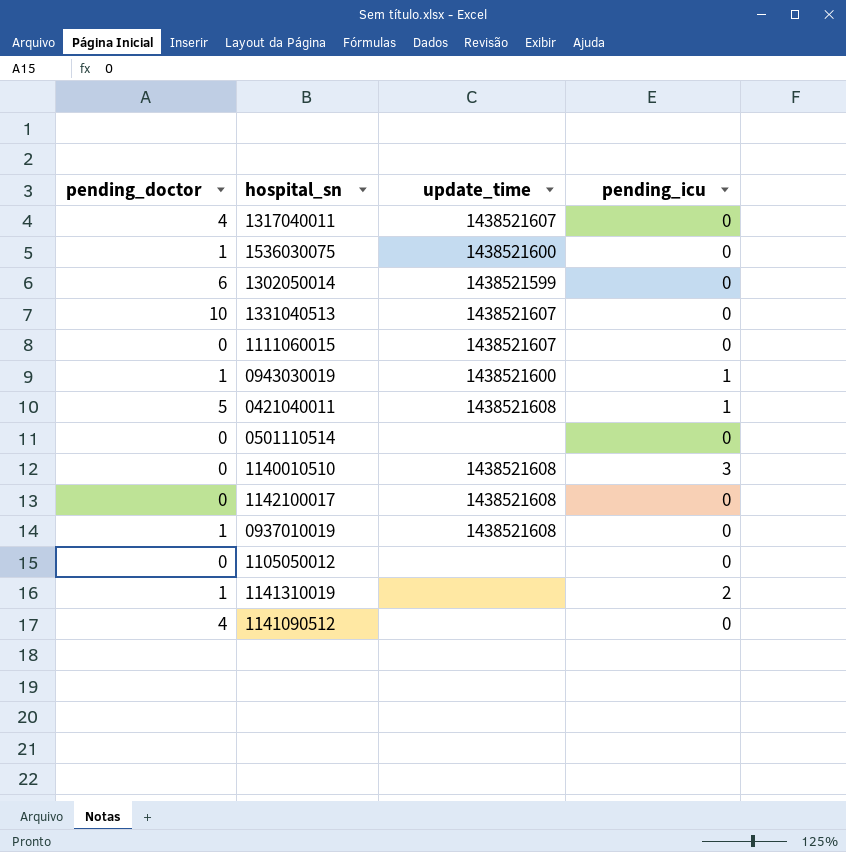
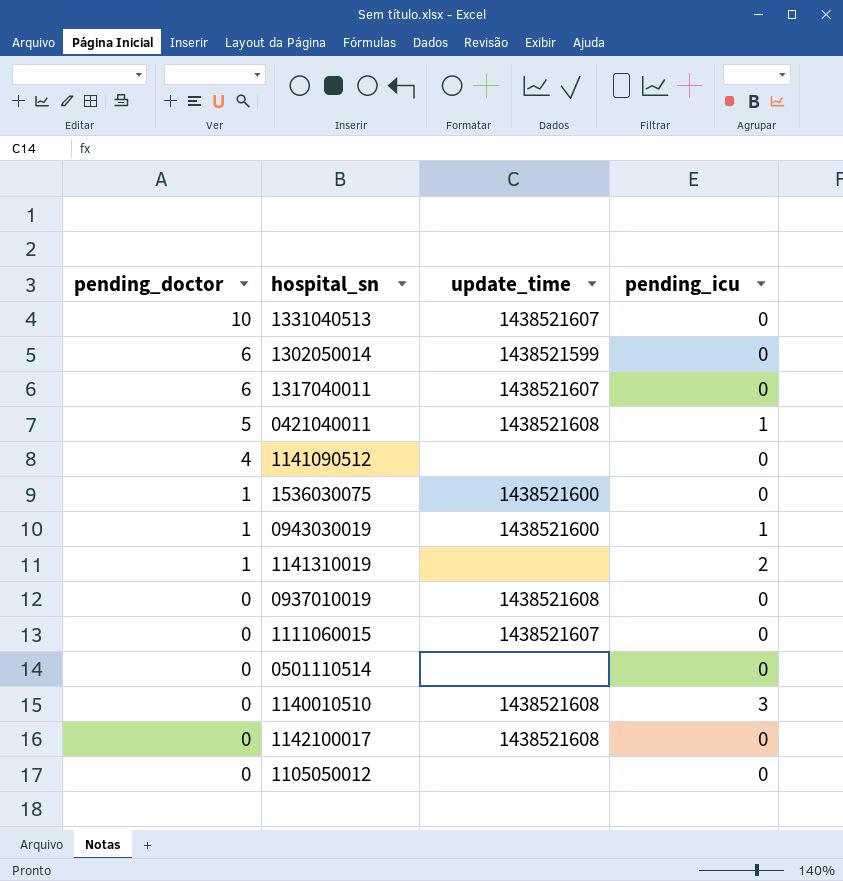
row order: none -> pending_doctor descending
1317040011 | pending_doctor: 4 -> 6
0937010019 | pending_doctor: 1 -> 0

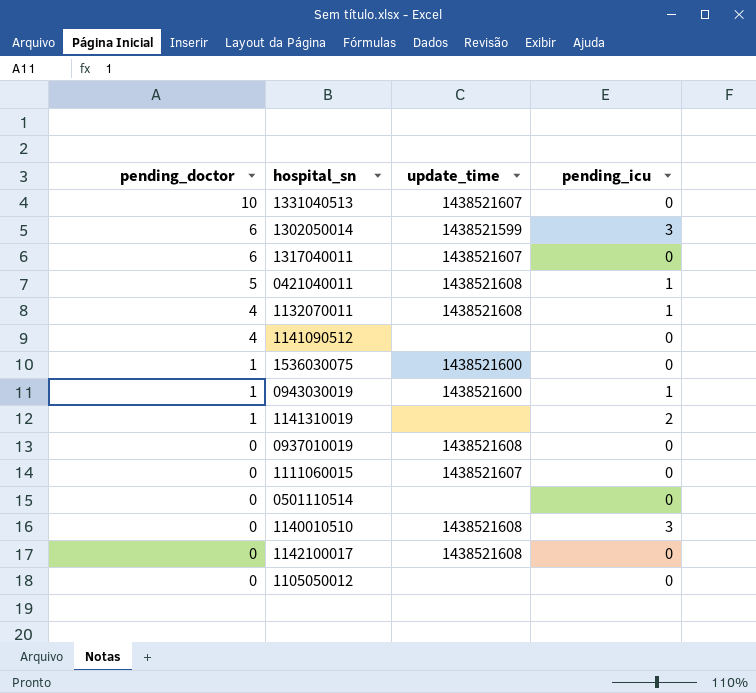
1302050014 | pending_icu: 0 -> 3
row 1132070011: none -> 4 | 1438521608 | 1

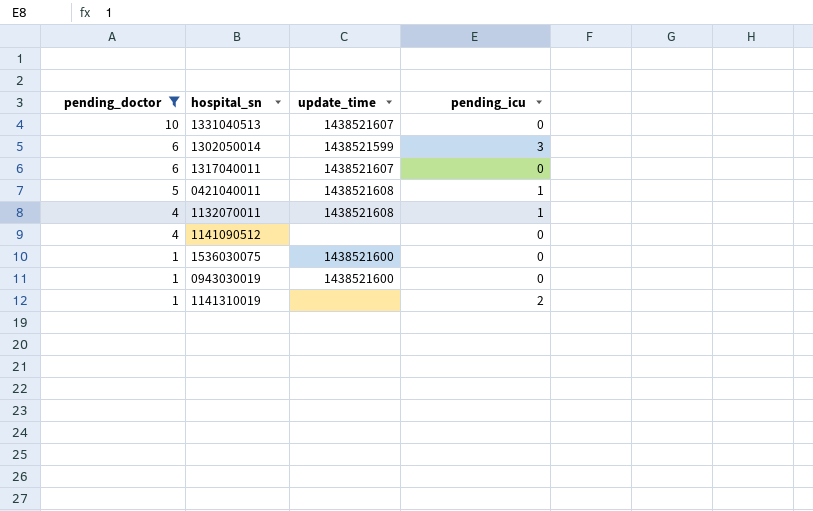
filter: none -> pending_doctor != 0
0943030019 | pending_icu: 1 -> 0

